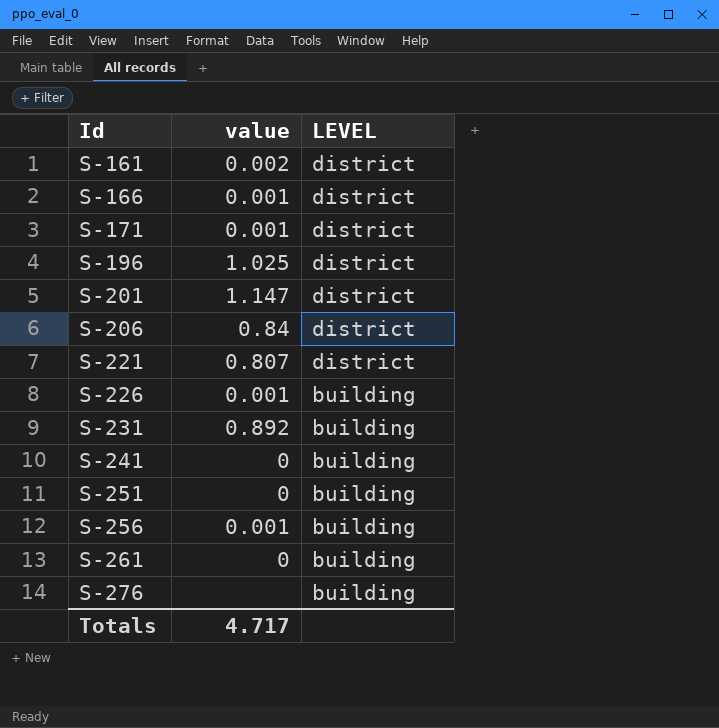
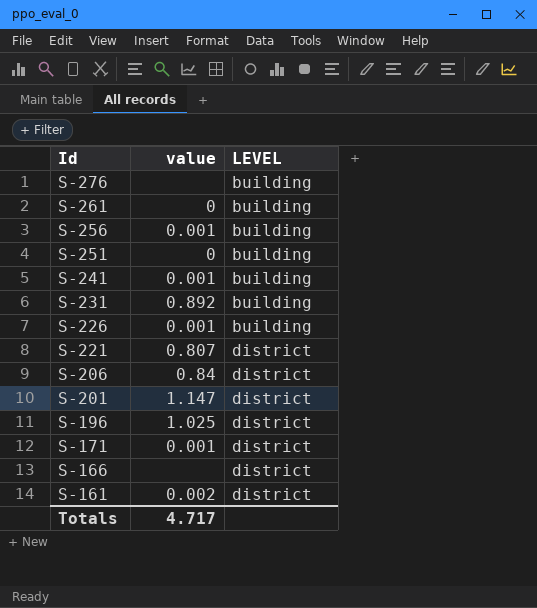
row order: Id ascending -> Id descending
S-241 | value: 0 -> 0.001
S-166 | value: 0.001 -> none

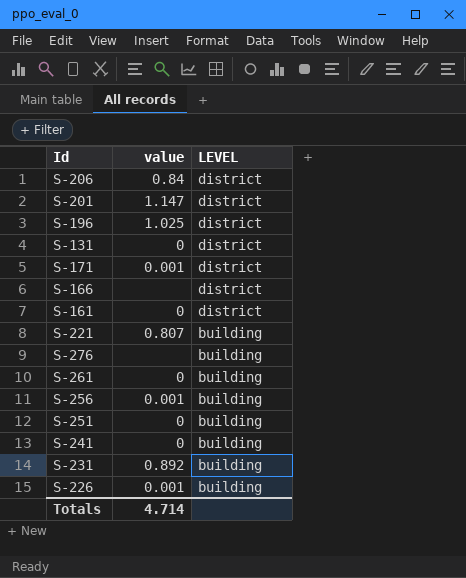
row order: Id descending -> LEVEL descending
row S-131: none -> 0 | district
S-161 | value: 0.002 -> 0
S-221 | LEVEL: district -> building
S-241 | value: 0.001 -> 0
Totals | value: 4.717 -> 4.714

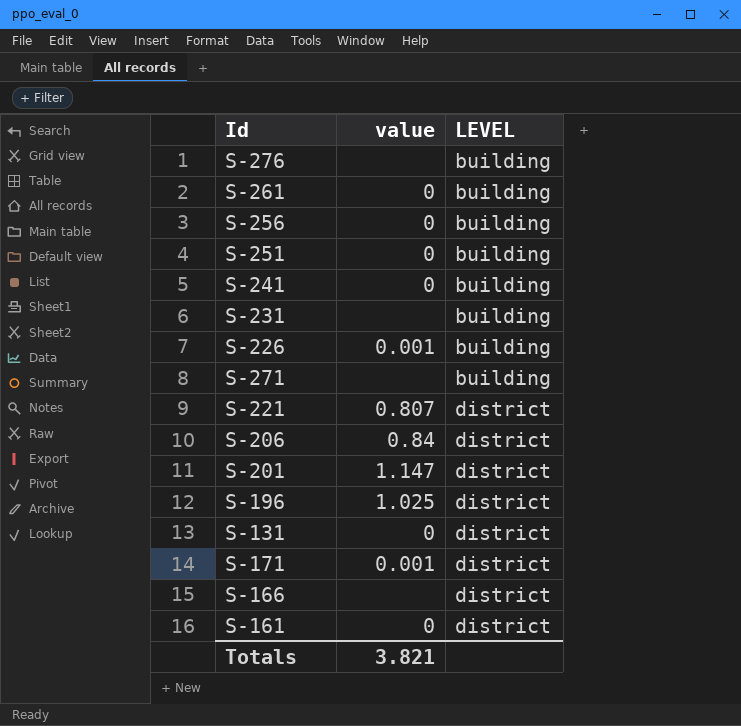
row order: LEVEL descending -> LEVEL ascending
S-256 | value: 0.001 -> 0
S-231 | value: 0.892 -> none
row S-271: none -> none | building
S-221 | LEVEL: building -> district
Totals | value: 4.714 -> 3.821

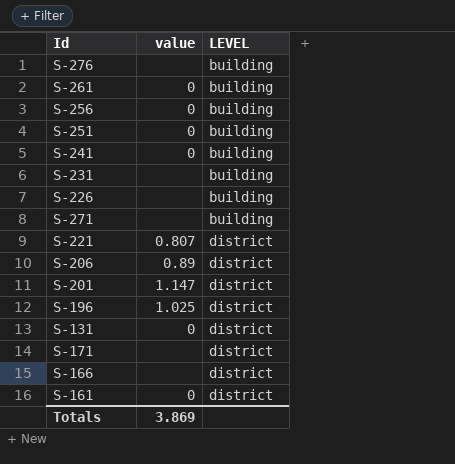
S-226 | value: 0.001 -> none
S-206 | value: 0.84 -> 0.89
S-171 | value: 0.001 -> none
Totals | value: 3.821 -> 3.869

